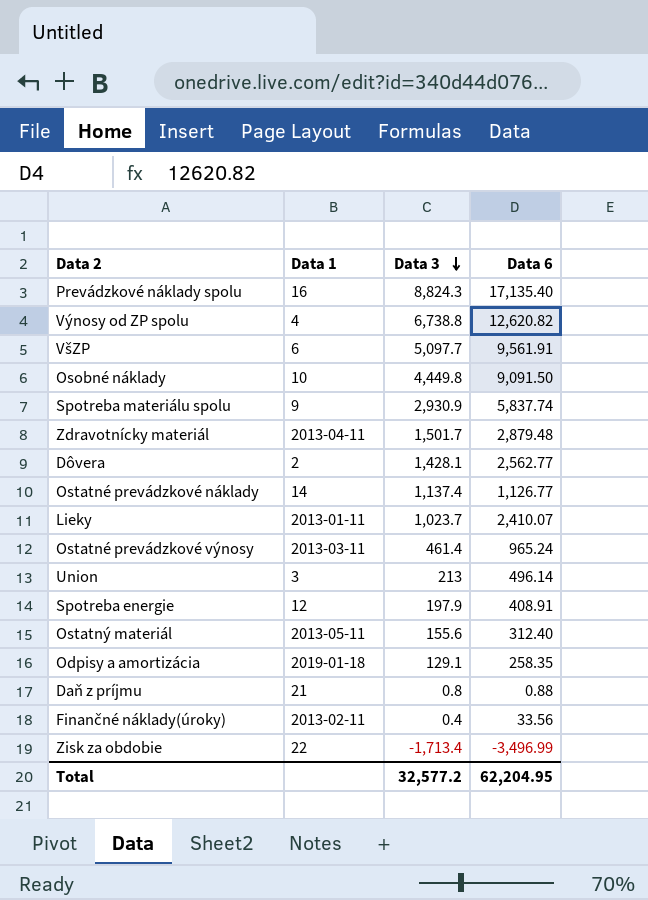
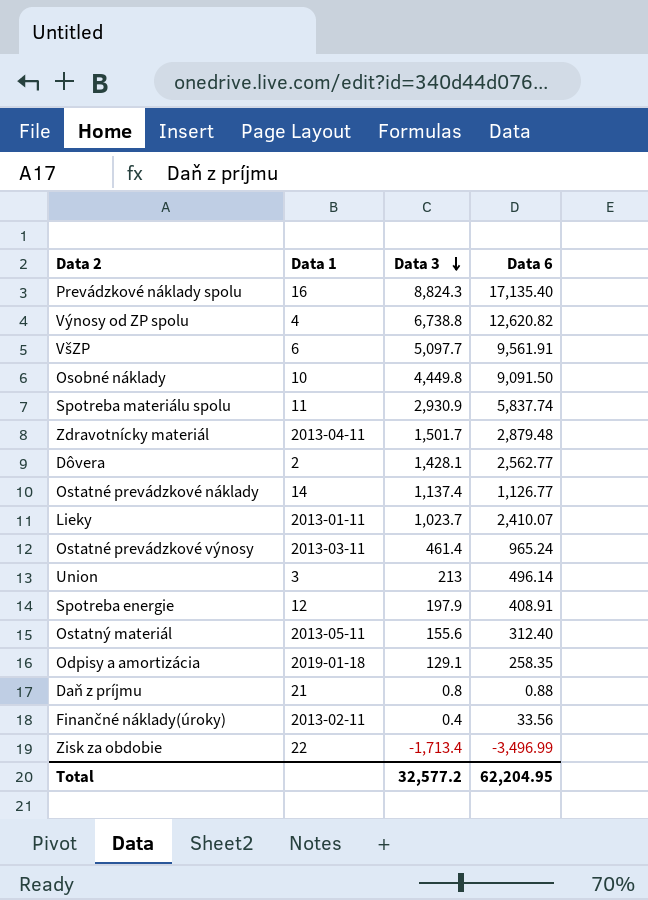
Spotreba materiálu spolu | Data 1: 9 -> 11

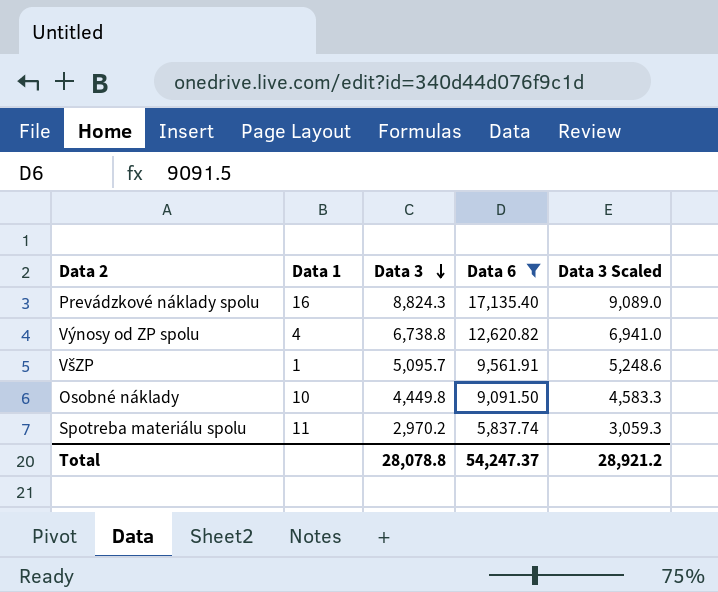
filter: none -> Data 6 >= 5,837.74
column Data 3 Scaled | formula: none -> [Data 3] * 1.03
VšZP | Data 1: 6 -> 1
VšZP | Data 3: 5,097.7 -> 5,095.7
Spotreba materiálu spolu | Data 3: 2,930.9 -> 2,970.2
Total | Data 3: 32,577.2 -> 28,078.8
Total | Data 6: 62,204.95 -> 54,247.37

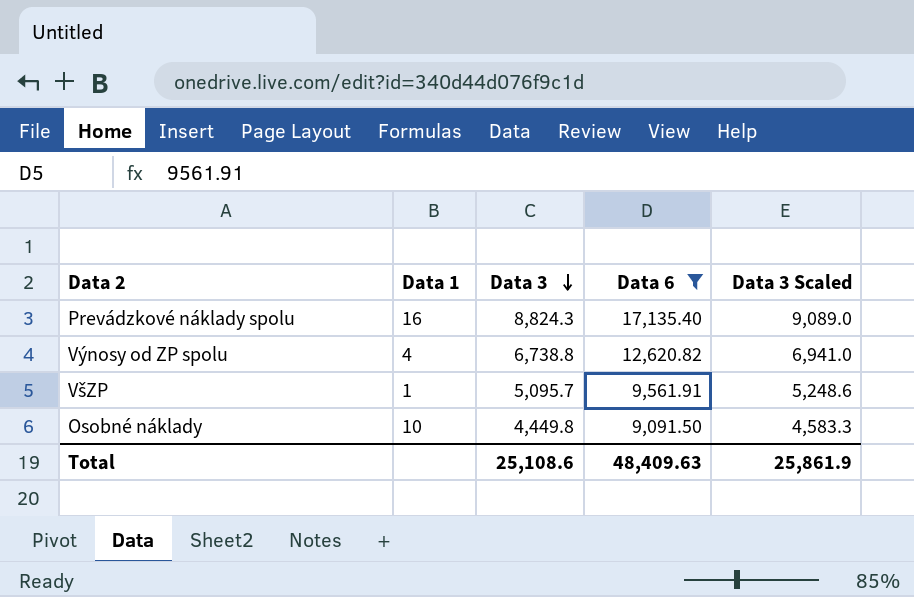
row Spotreba materiálu spolu: 11 | 2,970.2 | 5,837.74 | 3,059.3 -> none
Total | Data 3: 28,078.8 -> 25,108.6
Total | Data 6: 54,247.37 -> 48,409.63
Total | Data 3 Scaled: 28,921.2 -> 25,861.9

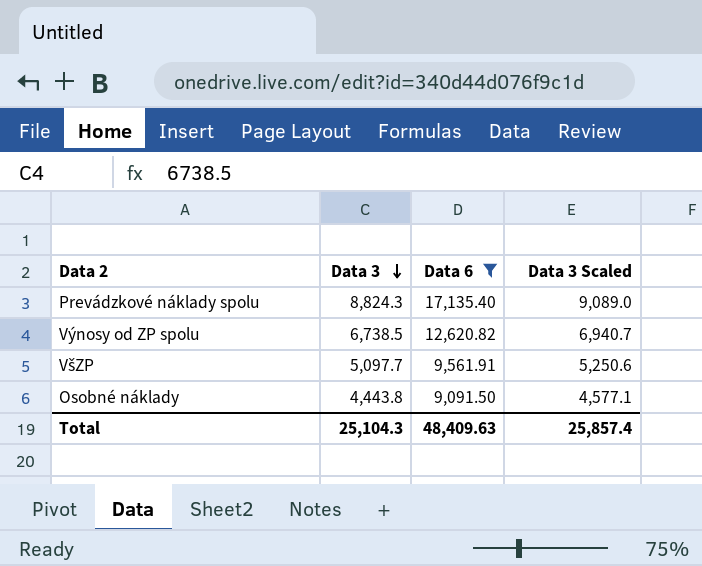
column Data 1 | position: 2 -> none
Výnosy od ZP spolu | Data 3: 6,738.8 -> 6,738.5
Výnosy od ZP spolu | Data 3 Scaled: 6,941.0 -> 6,940.7
VšZP | Data 3: 5,095.7 -> 5,097.7
VšZP | Data 3 Scaled: 5,248.6 -> 5,250.6
Osobné náklady | Data 3: 4,449.8 -> 4,443.8
Osobné náklady | Data 3 Scaled: 4,583.3 -> 4,577.1
Total | Data 3: 25,108.6 -> 25,104.3
Total | Data 3 Scaled: 25,861.9 -> 25,857.4

